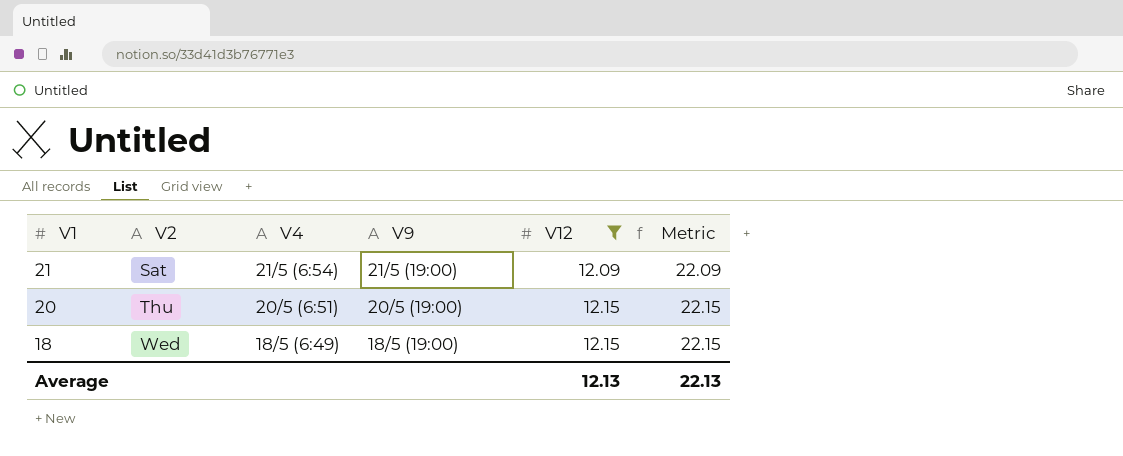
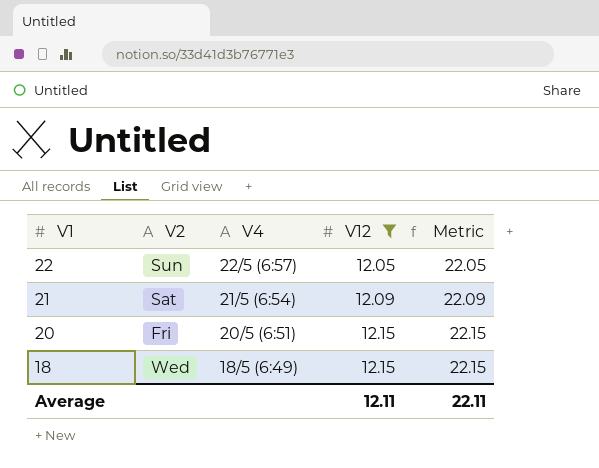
column V9 | position: 4 -> none
row 22: none -> Sun | 22/5 (6:57) | 12.05 | 22.05
20 | V2: Thu -> Fri
Average | V12: 12.13 -> 12.11
Average | Metric: 22.13 -> 22.11

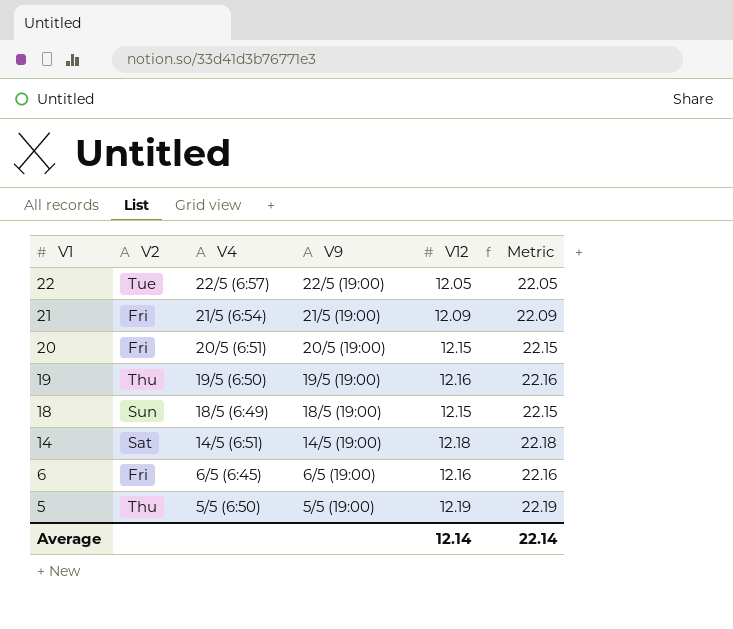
filter: V12 <= 12.15 -> none
column V9 | position: none -> 4
22 | V2: Sun -> Tue
21 | V2: Sat -> Fri
18 | V2: Wed -> Sun
Average | V12: 12.11 -> 12.14
Average | Metric: 22.11 -> 22.14

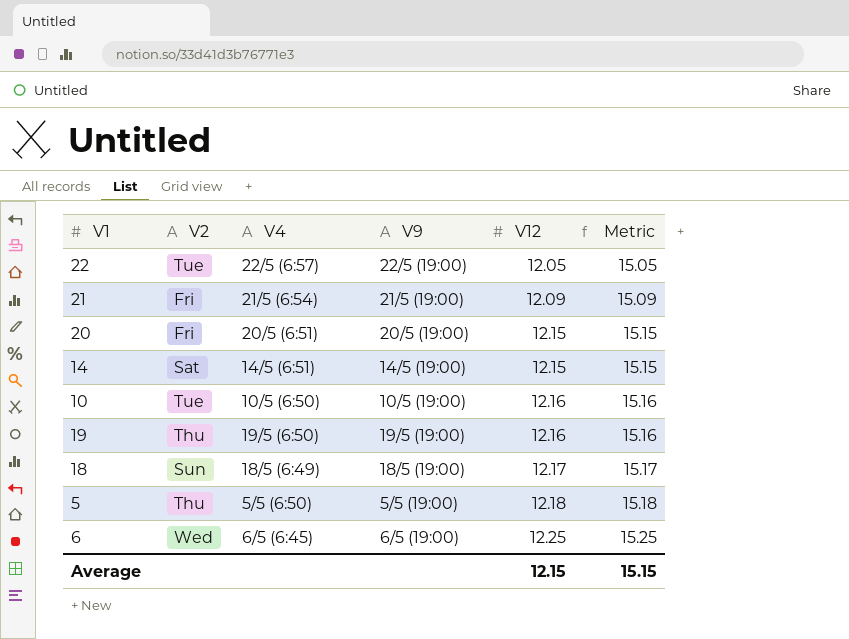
row order: V1 descending -> V12 ascending
column Metric | formula: [V12] + 10 -> [V12] + 3
14 | V12: 12.18 -> 12.15
row 10: none -> Tue | 10/5 (6:50) | 10/5 (19:00) | 12.16 | 15.16
18 | V12: 12.15 -> 12.17
5 | V12: 12.19 -> 12.18
6 | V2: Fri -> Wed
6 | V12: 12.16 -> 12.25
Average | V12: 12.14 -> 12.15
Average | Metric: 22.14 -> 15.15

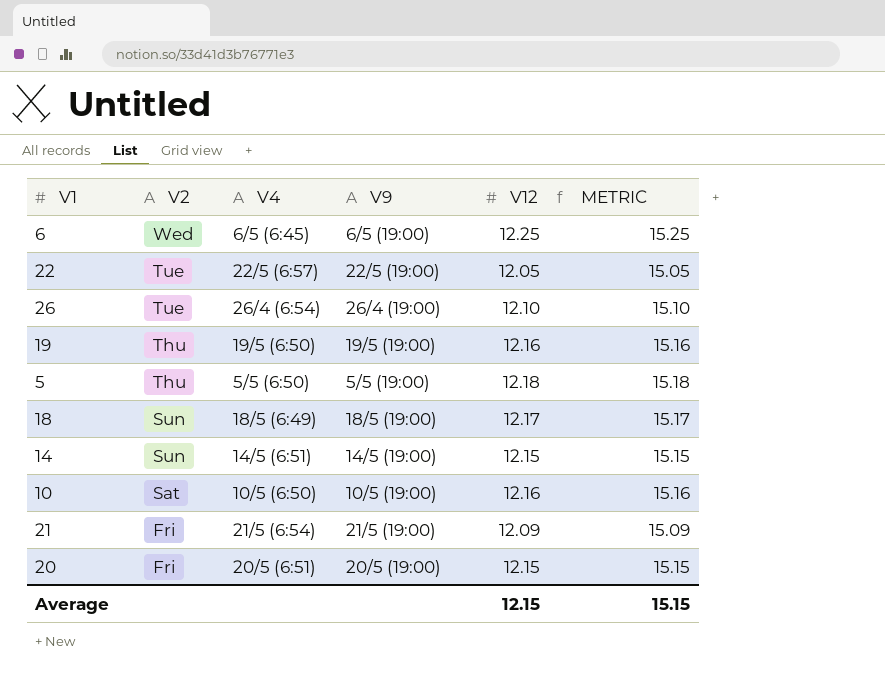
row order: V12 ascending -> V2 descending
column name: Metric -> METRIC
row 26: none -> Tue | 26/4 (6:54) | 26/4 (19:00) | 12.10 | 15.10
14 | V2: Sat -> Sun
10 | V2: Tue -> Sat

